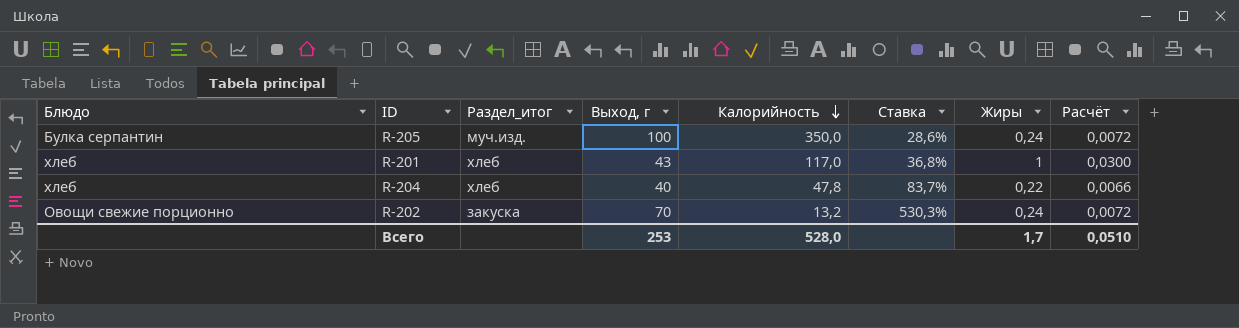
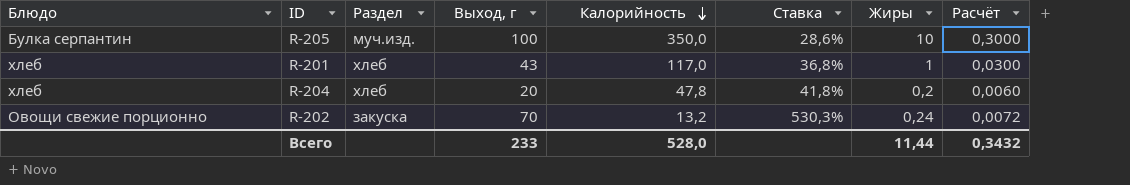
column name: Раздел_итог -> Раздел
R-205 | Жиры: 0,24 -> 10
R-205 | Расчёт: 0,0072 -> 0,3000
R-204 | Выход, г: 40 -> 20
R-204 | Ставка: 83,7% -> 41,8%
R-204 | Жиры: 0,22 -> 0,2
R-204 | Расчёт: 0,0066 -> 0,0060
Всего | Выход, г: 253 -> 233
Всего | Жиры: 1,7 -> 11,44
Всего | Расчёт: 0,0510 -> 0,3432

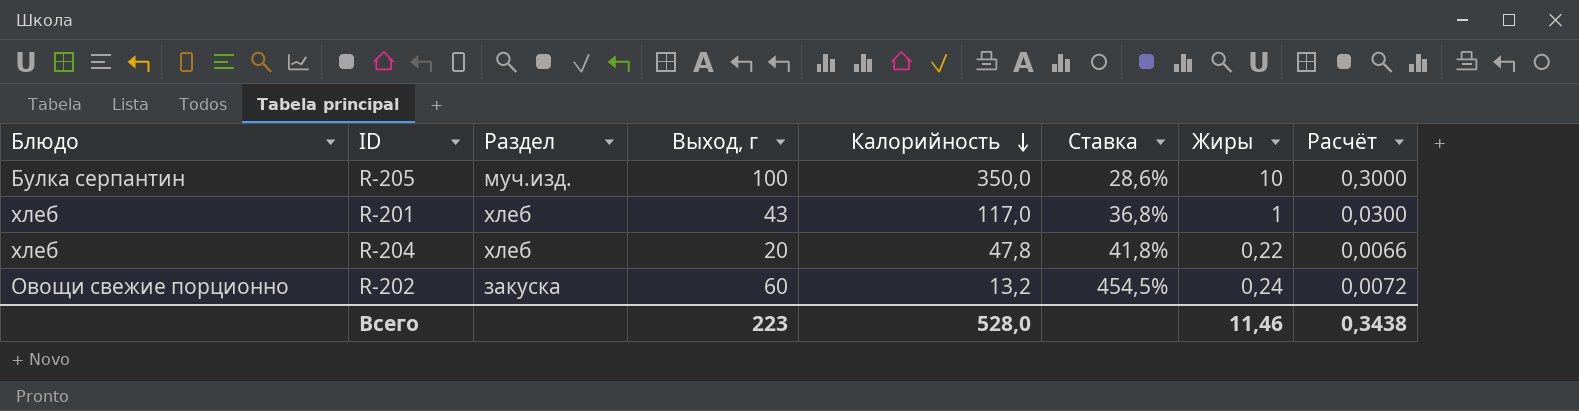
R-204 | Жиры: 0,2 -> 0,22
R-204 | Расчёт: 0,0060 -> 0,0066
R-202 | Выход, г: 70 -> 60
R-202 | Ставка: 530,3% -> 454,5%
Всего | Выход, г: 233 -> 223
Всего | Жиры: 11,44 -> 11,46
Всего | Расчёт: 0,3432 -> 0,3438

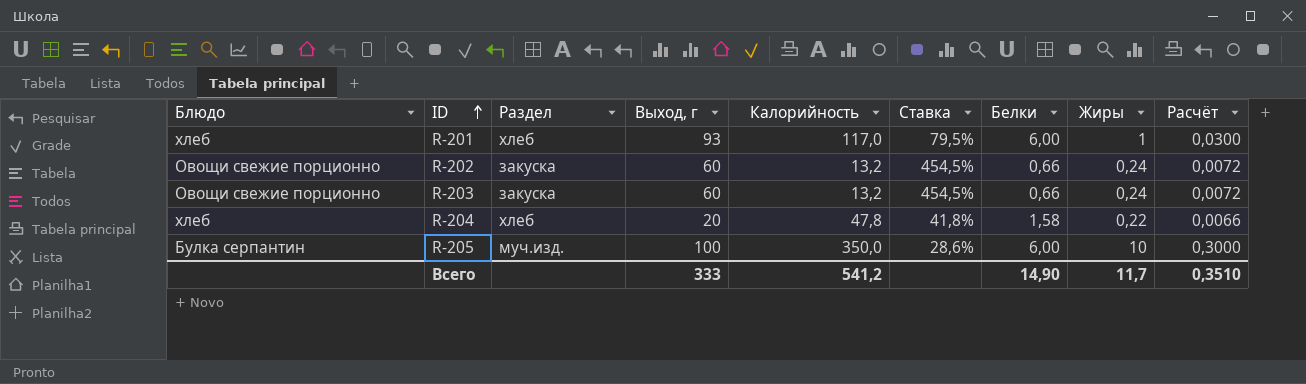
row order: Калорийность descending -> ID ascending
column Белки | position: none -> 7
R-201 | Выход, г: 43 -> 93
R-201 | Ставка: 36,8% -> 79,5%
row R-203: none -> Овощи свежие порционно | закуска | 60 | 13,2 | 454,5% | 0,66 | 0,24 | 0,0072
Всего | Выход, г: 223 -> 333
Всего | Калорийность: 528,0 -> 541,2
Всего | Жиры: 11,46 -> 11,7
Всего | Расчёт: 0,3438 -> 0,3510

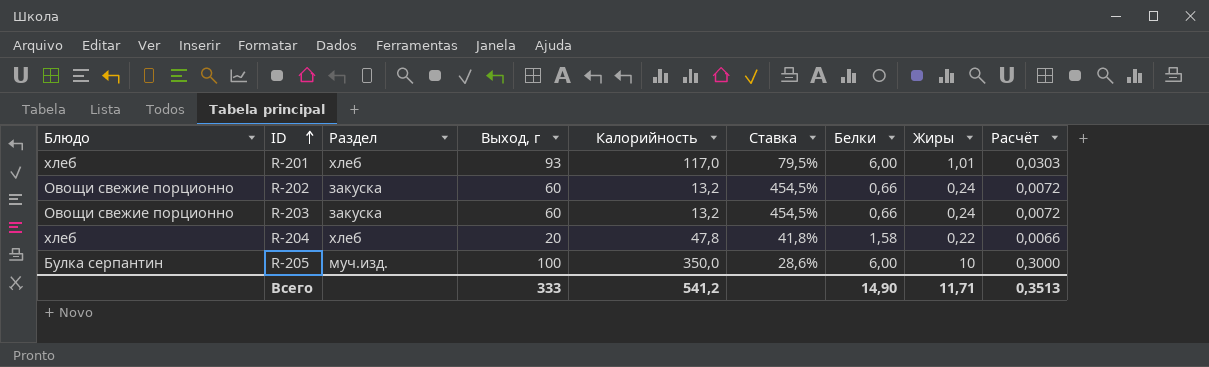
R-201 | Жиры: 1 -> 1,01
R-201 | Расчёт: 0,0300 -> 0,0303
Всего | Жиры: 11,7 -> 11,71
Всего | Расчёт: 0,3510 -> 0,3513

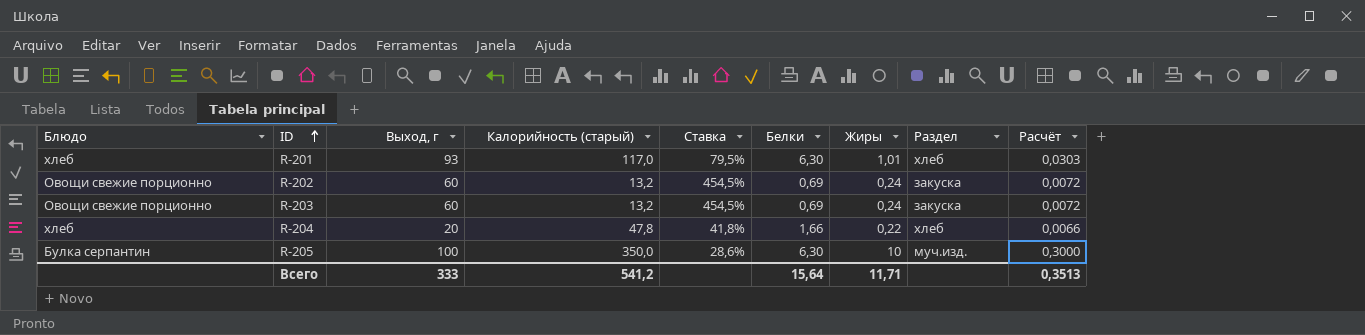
column name: Калорийность -> Калорийность (старый)
column Раздел | position: 3 -> 8
R-201 | Белки: 6,00 -> 6,30
R-202 | Белки: 0,66 -> 0,69
R-203 | Белки: 0,66 -> 0,69
R-204 | Белки: 1,58 -> 1,66
R-205 | Белки: 6,00 -> 6,30
Всего | Белки: 14,90 -> 15,64

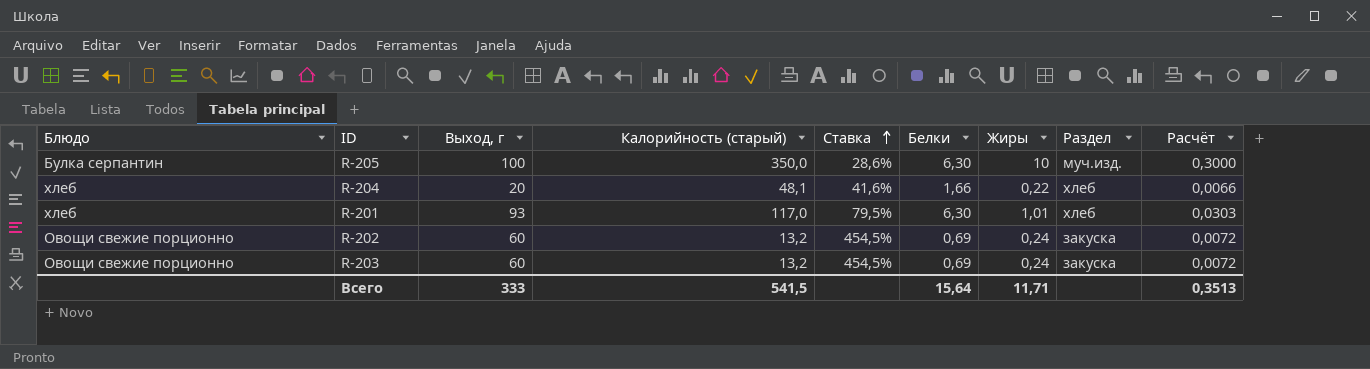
row order: ID ascending -> Ставка ascending
R-204 | Калорийность (старый): 47,8 -> 48,1
R-204 | Ставка: 41,8% -> 41,6%
Всего | Калорийность (старый): 541,2 -> 541,5

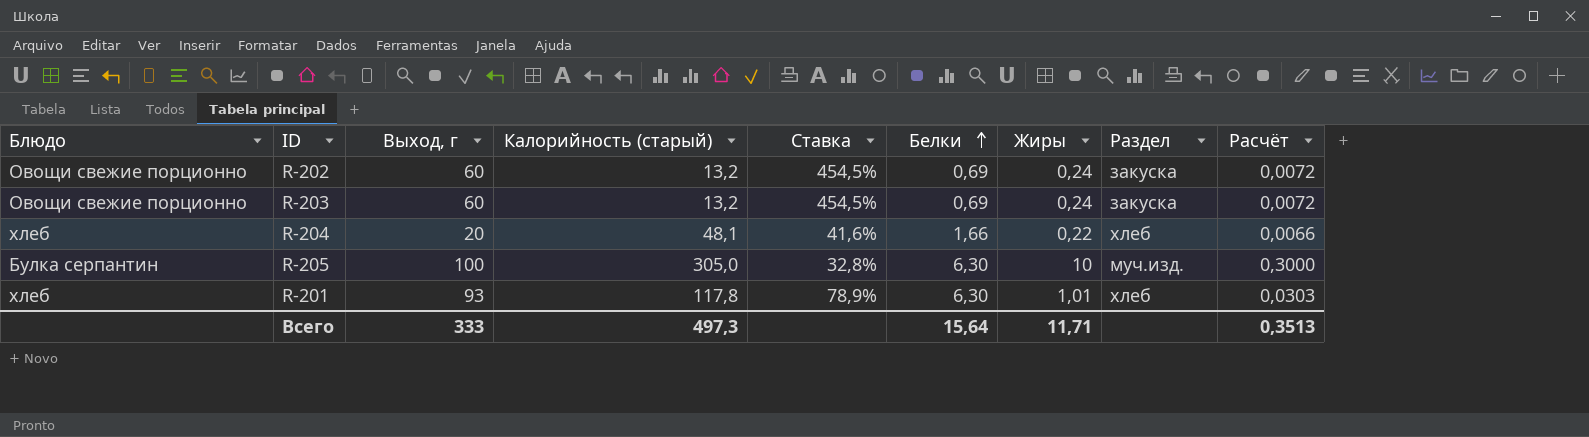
row order: Ставка ascending -> Белки ascending
R-205 | Калорийность (старый): 350,0 -> 305,0
R-205 | Ставка: 28,6% -> 32,8%
R-201 | Калорийность (старый): 117,0 -> 117,8
R-201 | Ставка: 79,5% -> 78,9%
Всего | Калорийность (старый): 541,5 -> 497,3

